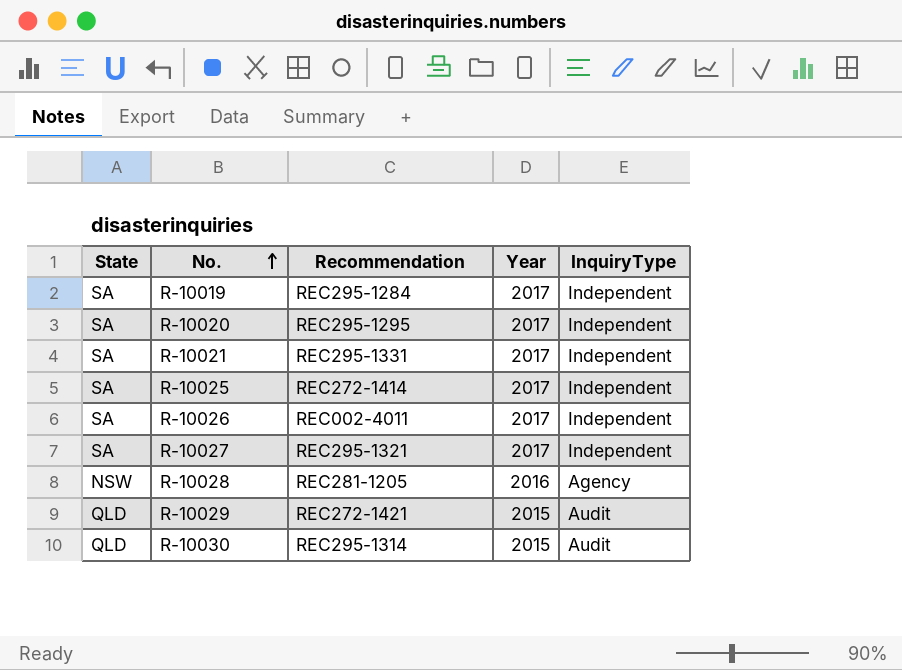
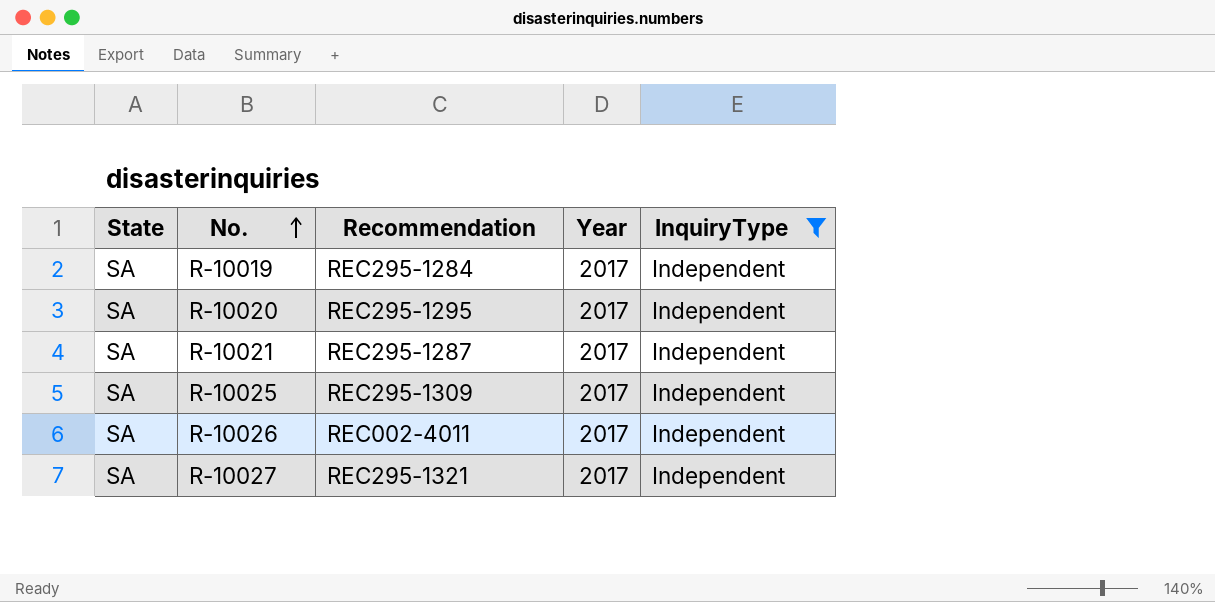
filter: none -> InquiryType = Independent
R-10021 | Recommendation: REC295-1331 -> REC295-1287
R-10025 | Recommendation: REC272-1414 -> REC295-1309

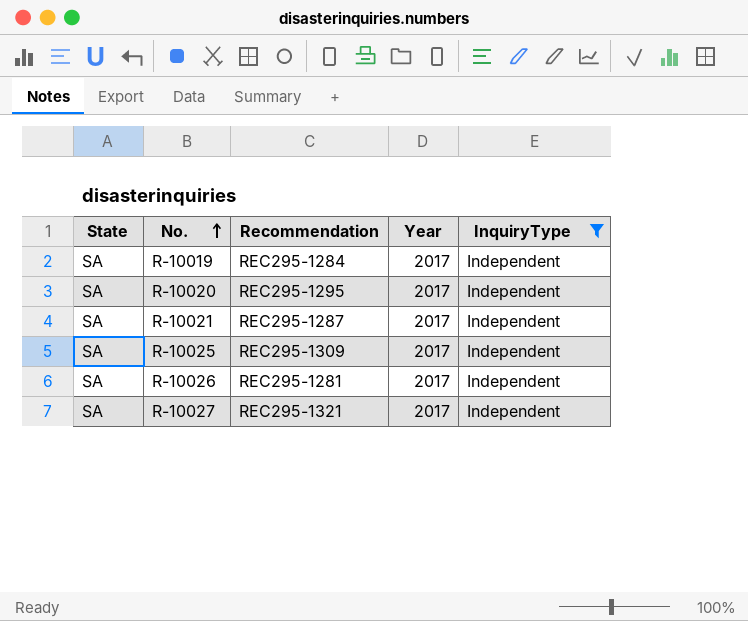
R-10026 | Recommendation: REC002-4011 -> REC295-1281

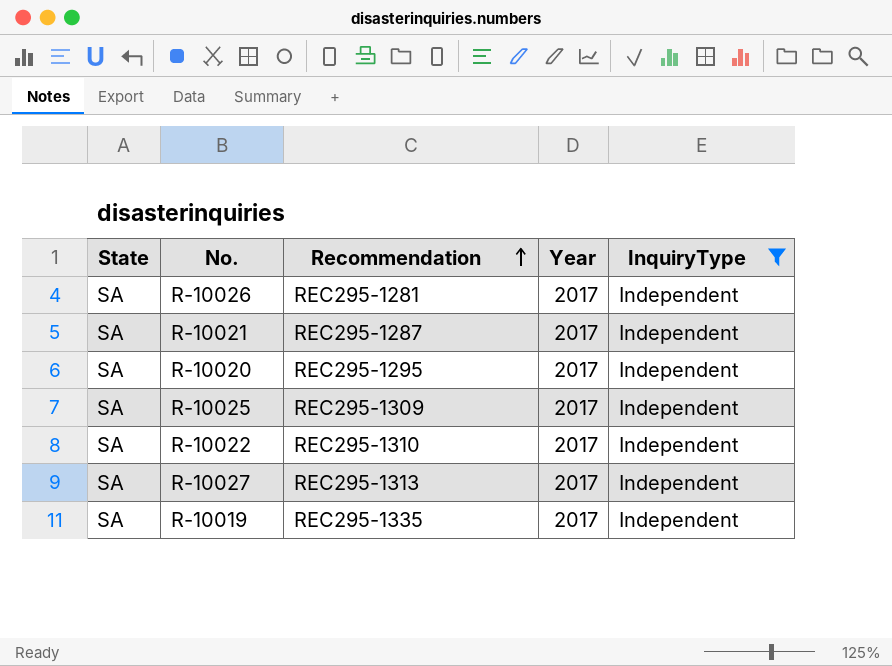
row order: No. ascending -> Recommendation ascending
row R-10022: none -> SA | REC295-1310 | 2017 | Independent
R-10027 | Recommendation: REC295-1321 -> REC295-1313
R-10019 | Recommendation: REC295-1284 -> REC295-1335

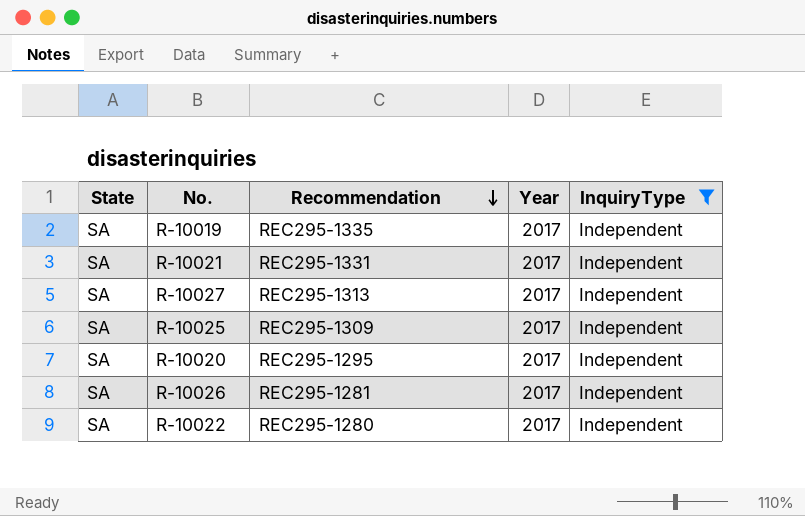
row order: Recommendation ascending -> Recommendation descending
R-10021 | Recommendation: REC295-1287 -> REC295-1331
R-10022 | Recommendation: REC295-1310 -> REC295-1280

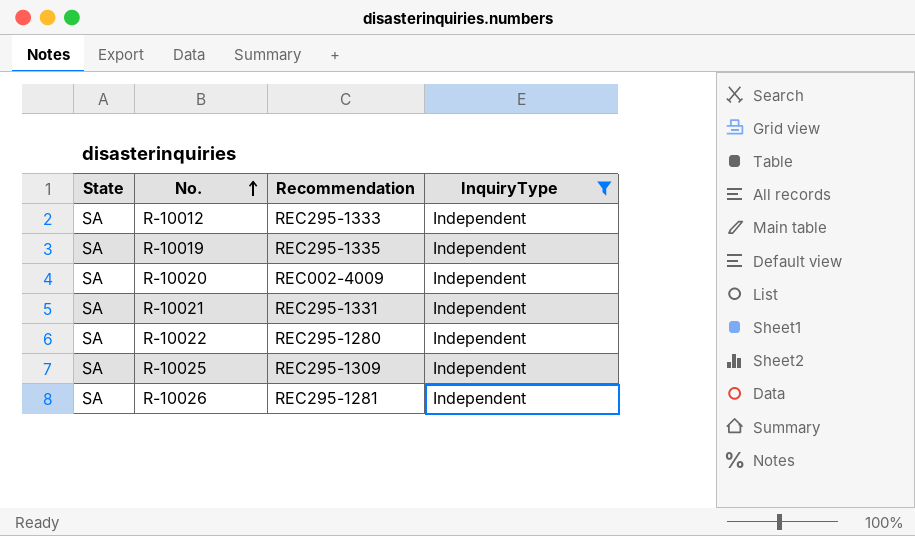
row order: Recommendation descending -> No. ascending
column Year | position: 4 -> none
row R-10027: SA | REC295-1313 | 2017 | Independent -> none
row R-10012: none -> SA | REC295-1333 | Independent
R-10020 | Recommendation: REC295-1295 -> REC002-4009

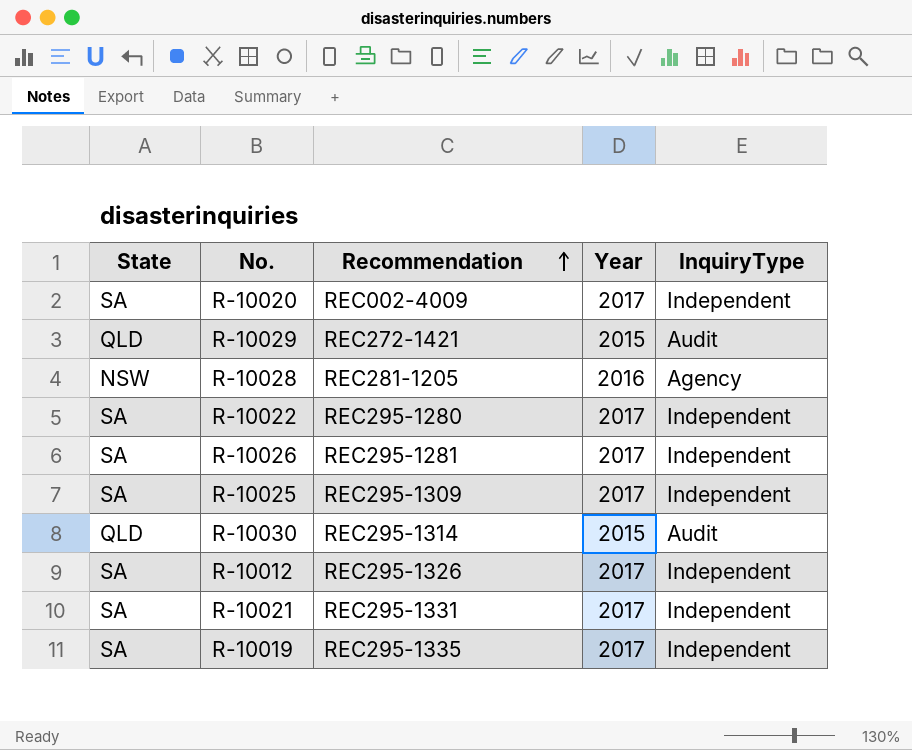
filter: InquiryType = Independent -> none
row order: No. ascending -> Recommendation ascending
column Year | position: none -> 4
R-10012 | Recommendation: REC295-1333 -> REC295-1326

